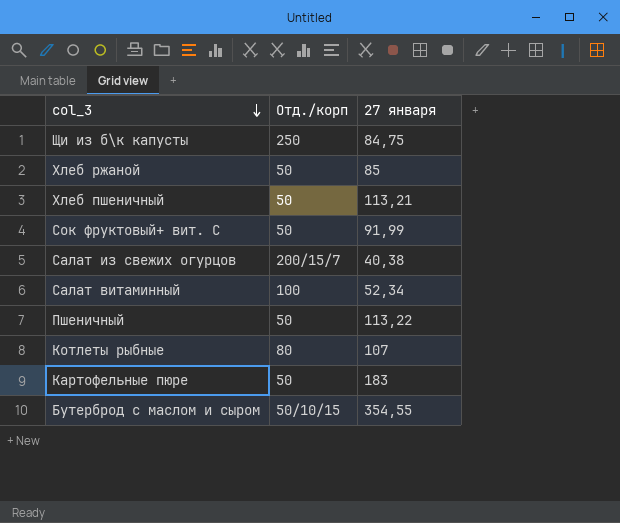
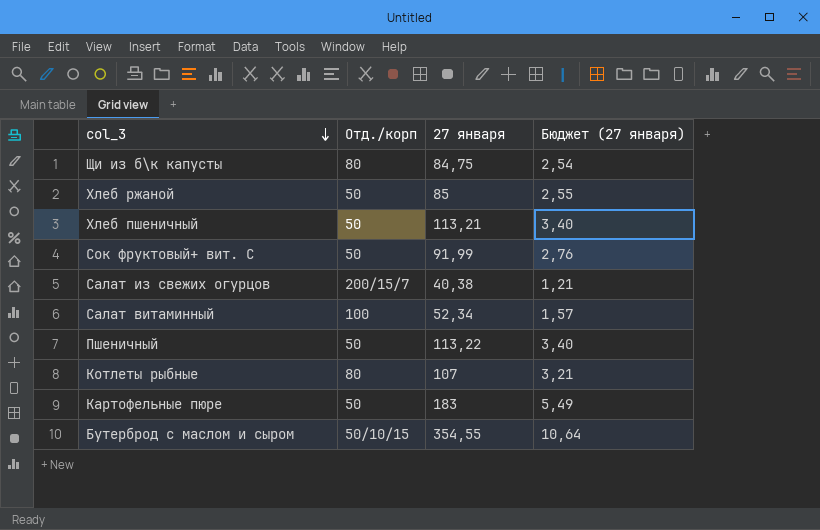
column Бюджет (27 января) | formula: none -> [27 января] * 0,03
Щи из б\к капусты | Отд./корп: 250 -> 80

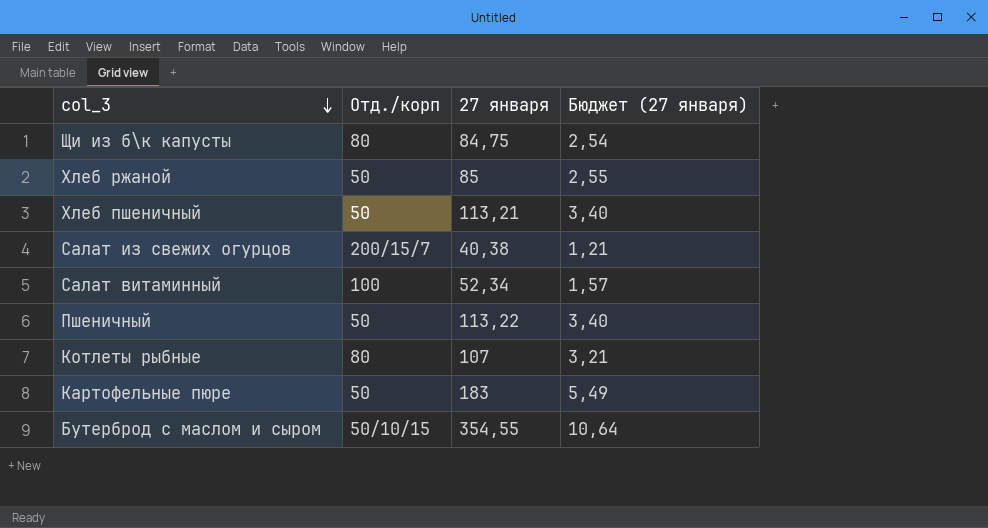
row Сок фруктовый+ вит. С: 50 | 91,99 | 2,76 -> none

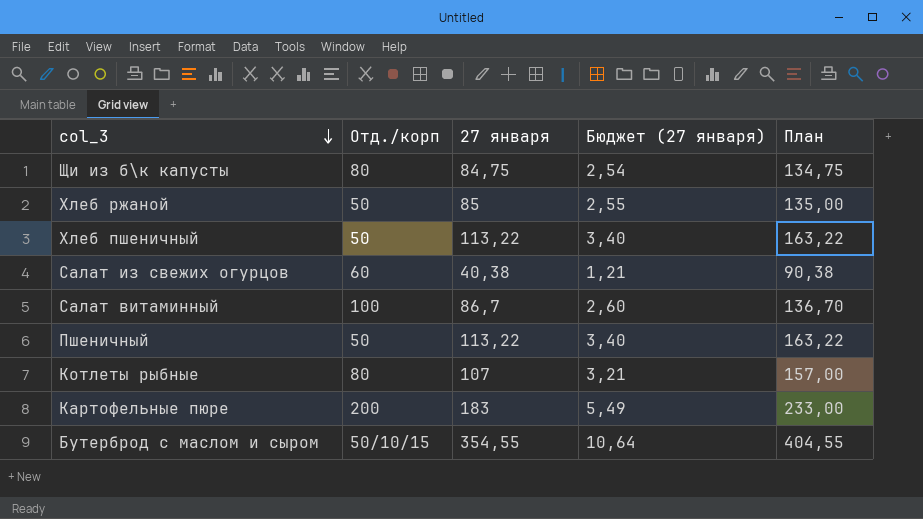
column План | formula: none -> [27 января] + 50
Хлеб пшеничный | 27 января: 113,21 -> 113,22
Салат из свежих огурцов | Отд./корп: 200/15/7 -> 60
Салат витаминный | 27 января: 52,34 -> 86,7
Салат витаминный | Бюджет (27 января): 1,57 -> 2,60
Картофельные пюре | Отд./корп: 50 -> 200

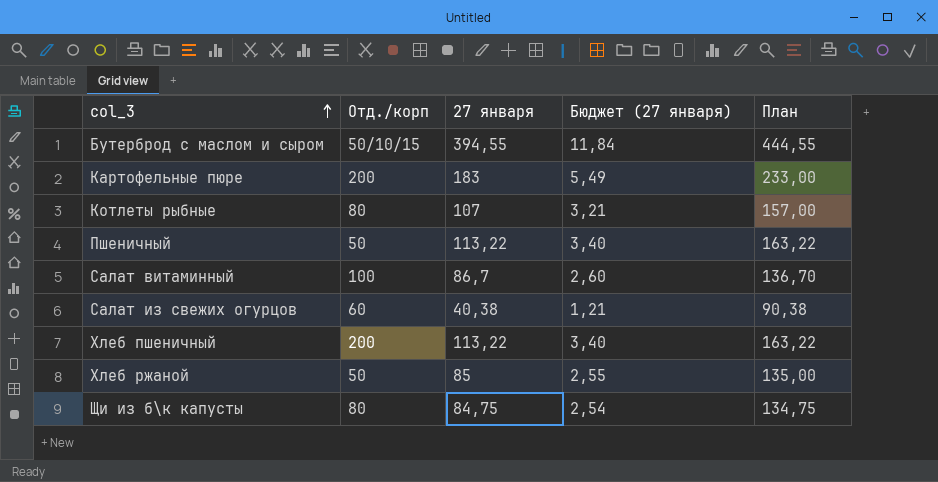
row order: col_3 descending -> col_3 ascending
Бутерброд с маслом и сыром | 27 января: 354,55 -> 394,55
Бутерброд с маслом и сыром | Бюджет (27 января): 10,64 -> 11,84
Бутерброд с маслом и сыром | План: 404,55 -> 444,55
Хлеб пшеничный | Отд./корп: 50 -> 200

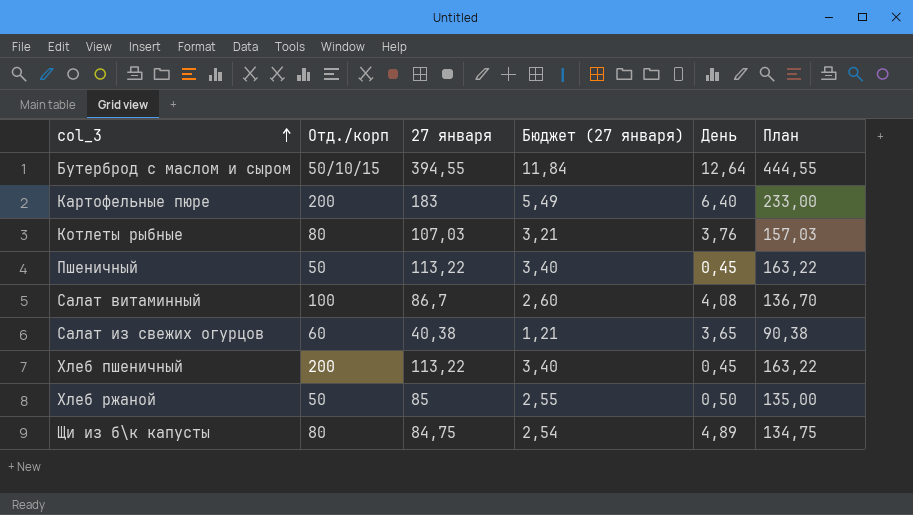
column День | position: none -> 5
Котлеты рыбные | 27 января: 107 -> 107,03
Котлеты рыбные | План: 157,00 -> 157,03

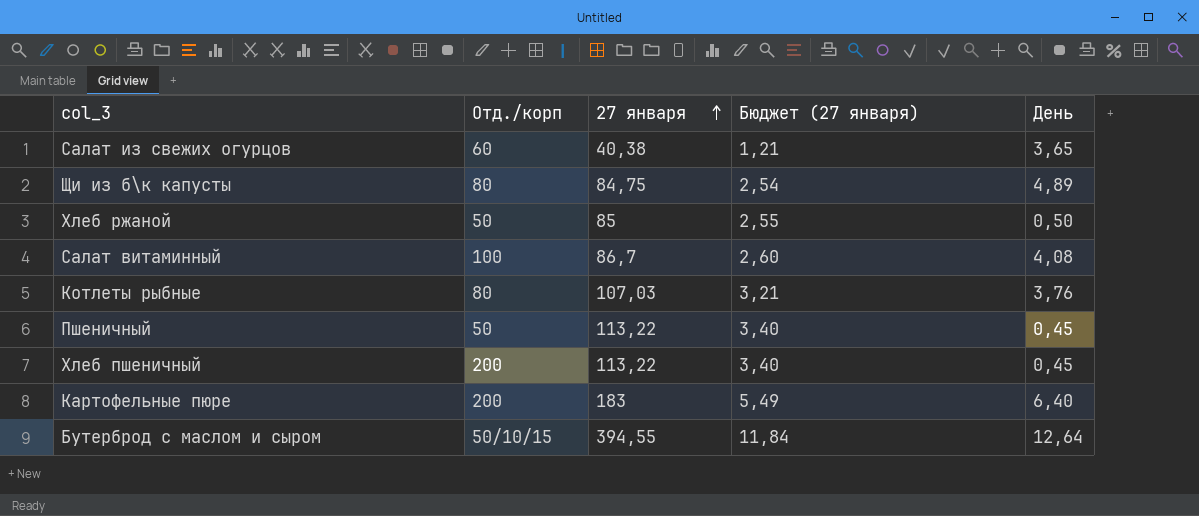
row order: col_3 ascending -> 27 января ascending
column План | formula: [27 января] + 50 -> none

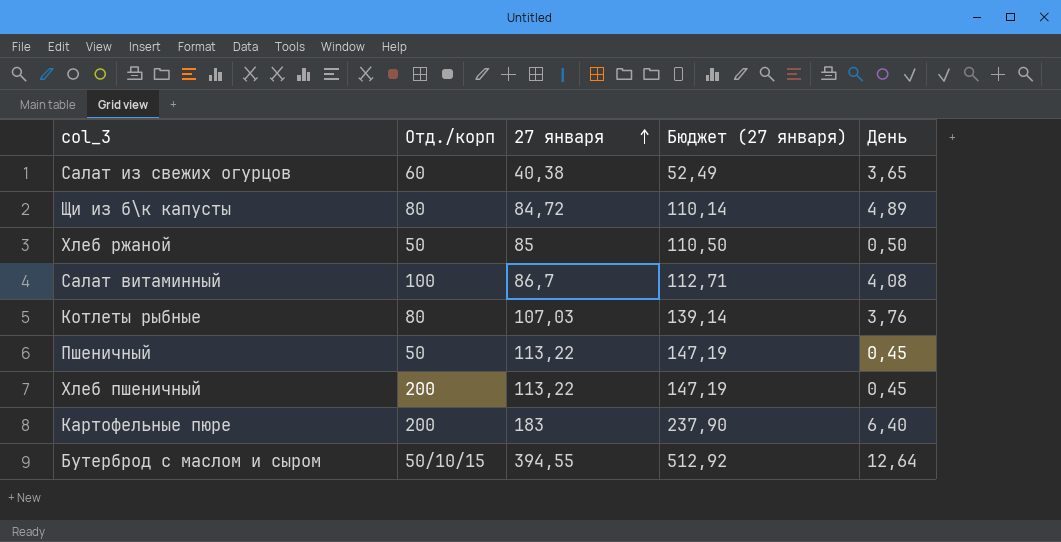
column Бюджет (27 января) | formula: [27 января] * 0,03 -> [27 января] * 1,3
Щи из б\к капусты | 27 января: 84,75 -> 84,72

